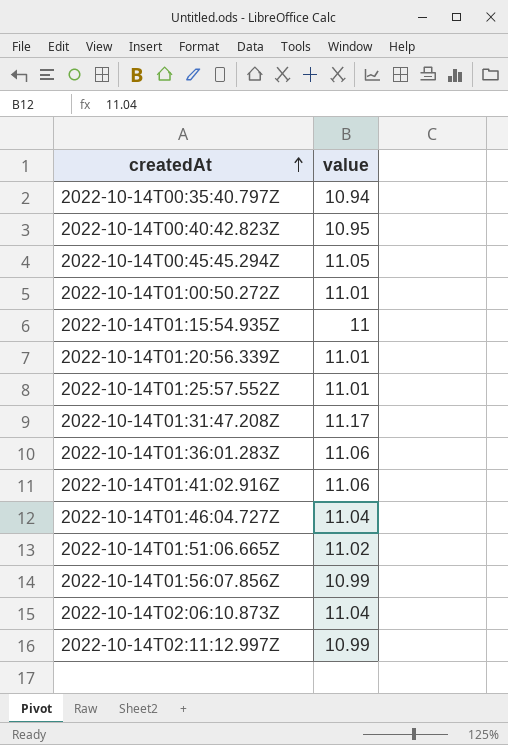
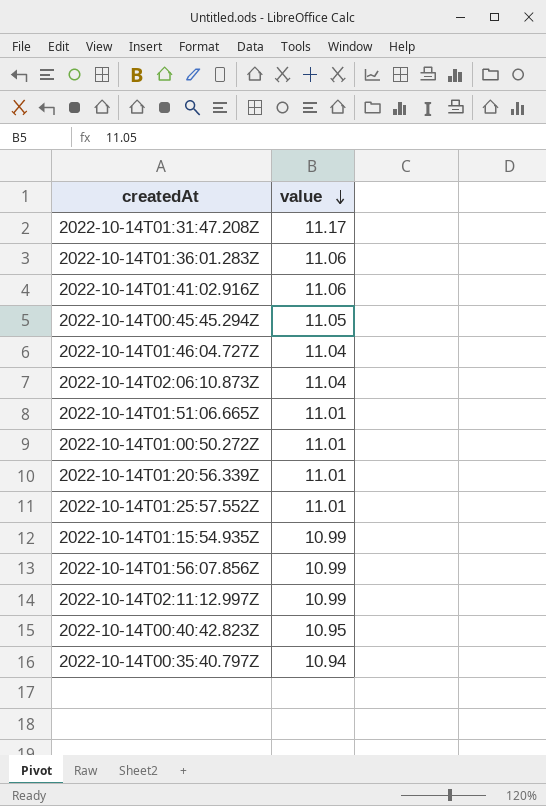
row order: createdAt ascending -> value descending
2022-10-14T01:51:06.665Z | value: 11.02 -> 11.01
2022-10-14T01:15:54.935Z | value: 11 -> 10.99

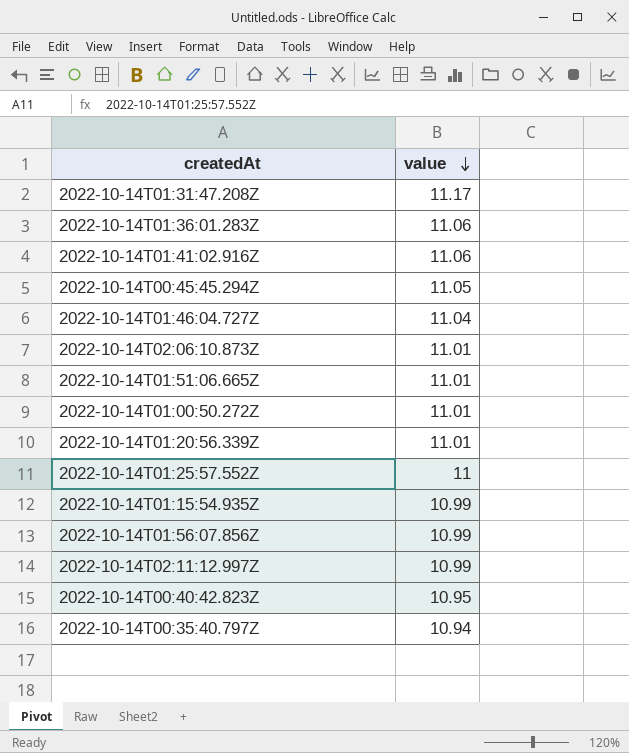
2022-10-14T02:06:10.873Z | value: 11.04 -> 11.01
2022-10-14T01:25:57.552Z | value: 11.01 -> 11

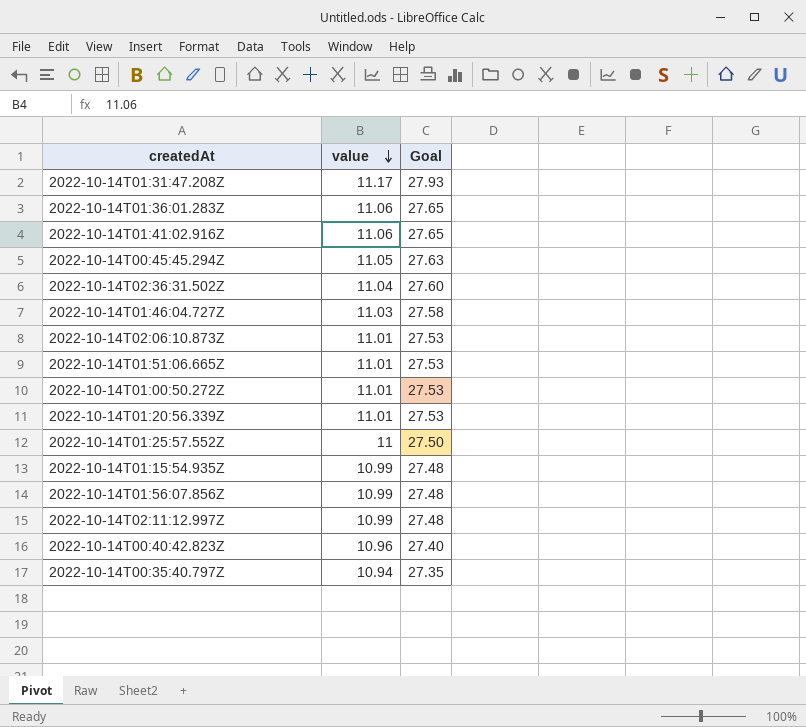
column Goal | formula: none -> [value] * 2.5
row 2022-10-14T02:36:31.502Z: none -> 11.04 | 27.60
2022-10-14T01:46:04.727Z | value: 11.04 -> 11.03
2022-10-14T00:40:42.823Z | value: 10.95 -> 10.96

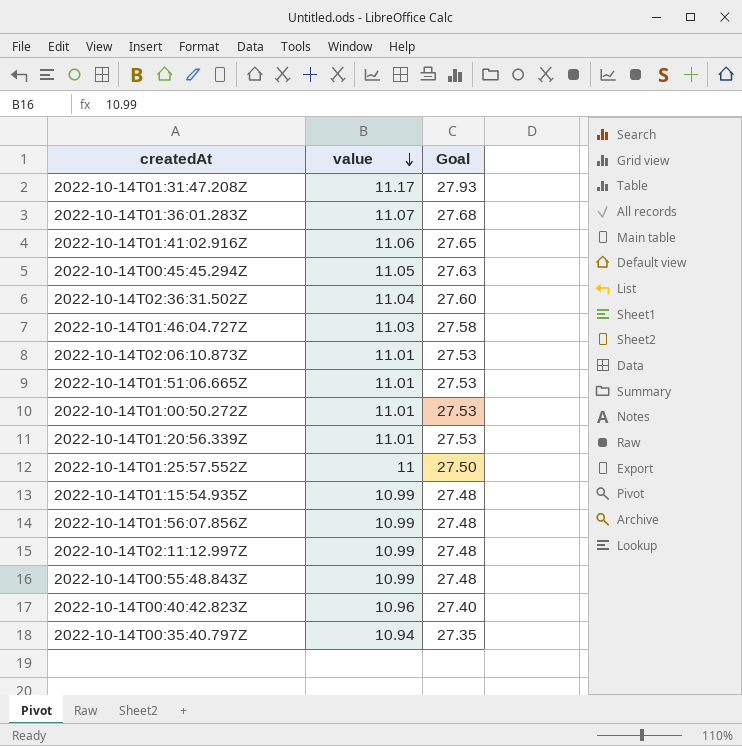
2022-10-14T01:36:01.283Z | value: 11.06 -> 11.07
2022-10-14T01:36:01.283Z | Goal: 27.65 -> 27.68
row 2022-10-14T00:55:48.843Z: none -> 10.99 | 27.48

